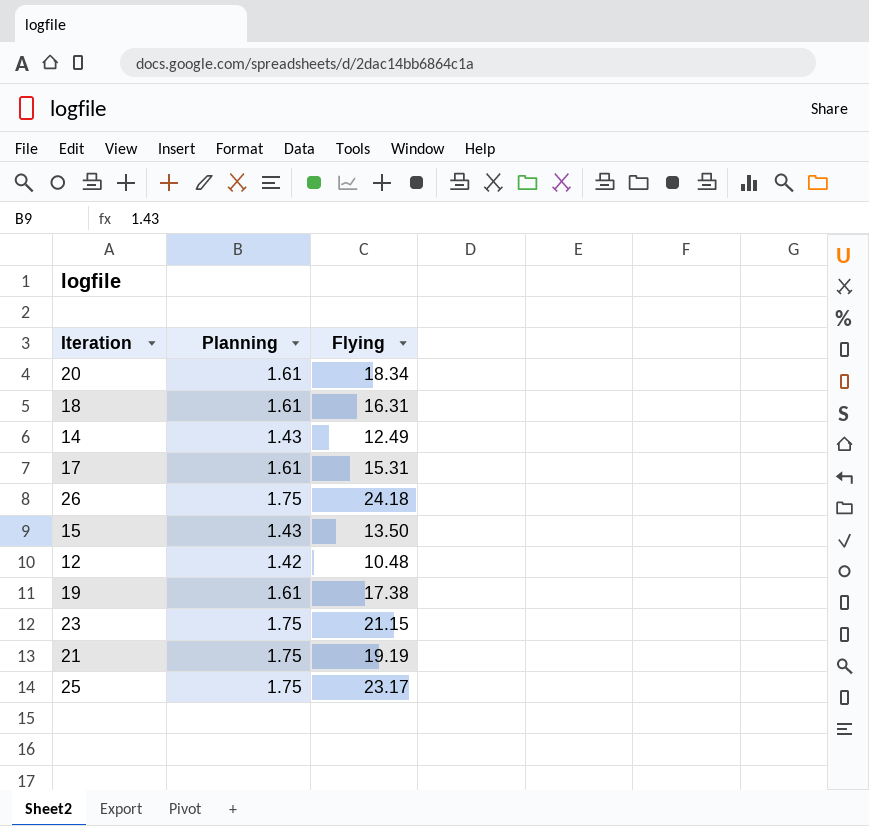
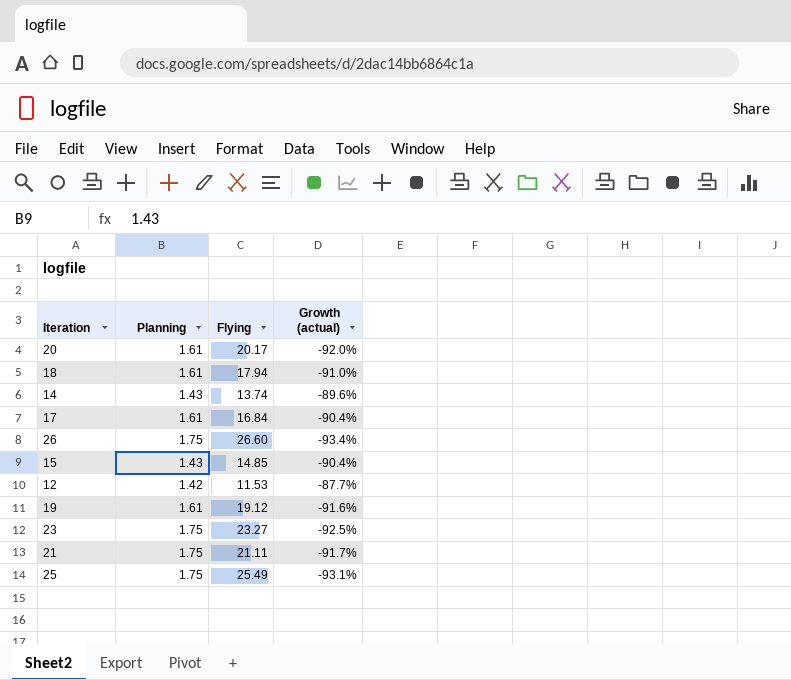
column Growth (actual) | formula: none -> ([Planning] - [Flying]) / [Flying]
20 | Flying: 18.34 -> 20.17
18 | Flying: 16.31 -> 17.94
14 | Flying: 12.49 -> 13.74
17 | Flying: 15.31 -> 16.84
26 | Flying: 24.18 -> 26.60
15 | Flying: 13.50 -> 14.85
12 | Flying: 10.48 -> 11.53
19 | Flying: 17.38 -> 19.12
23 | Flying: 21.15 -> 23.27
21 | Flying: 19.19 -> 21.11
25 | Flying: 23.17 -> 25.49

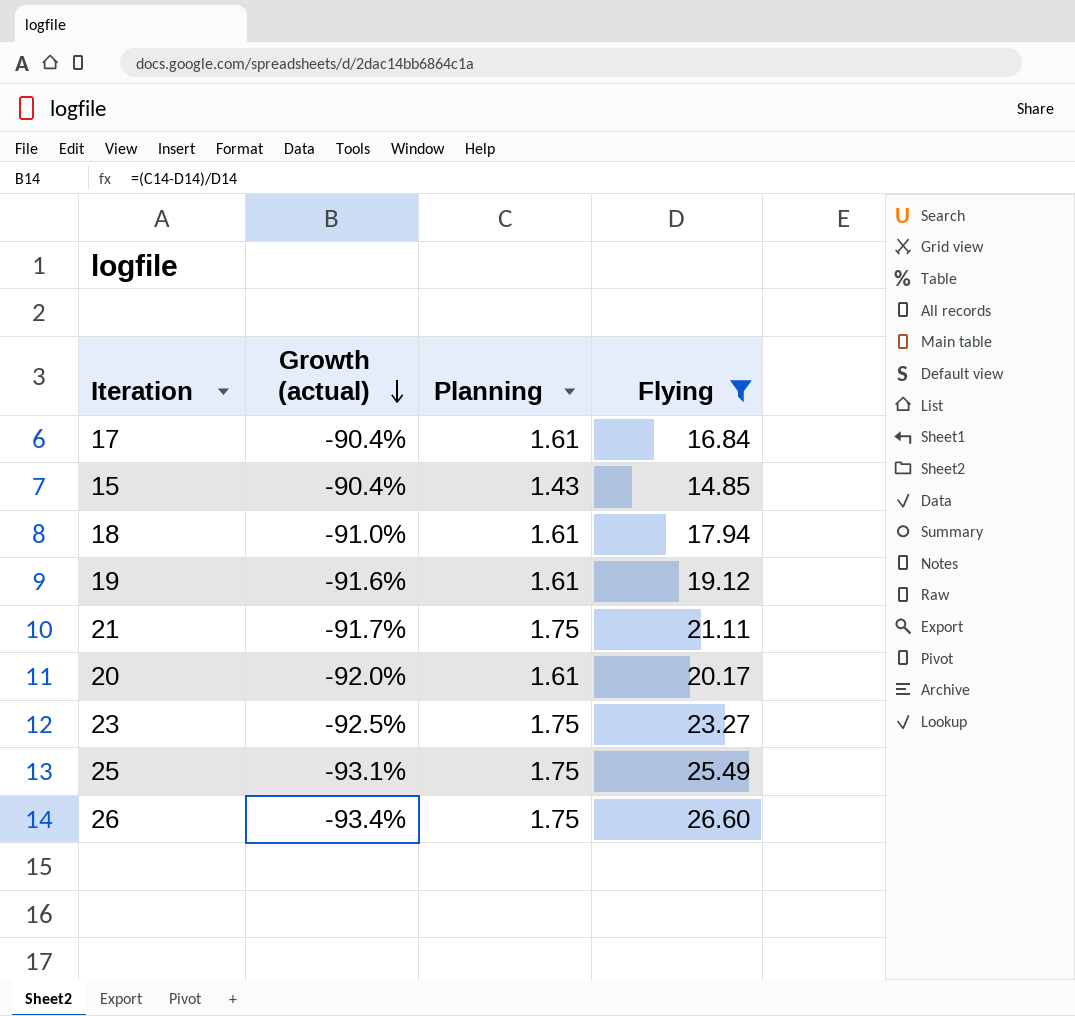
filter: none -> Flying >= 14.85
row order: none -> Growth (actual) descending
column Growth (actual) | position: 4 -> 2

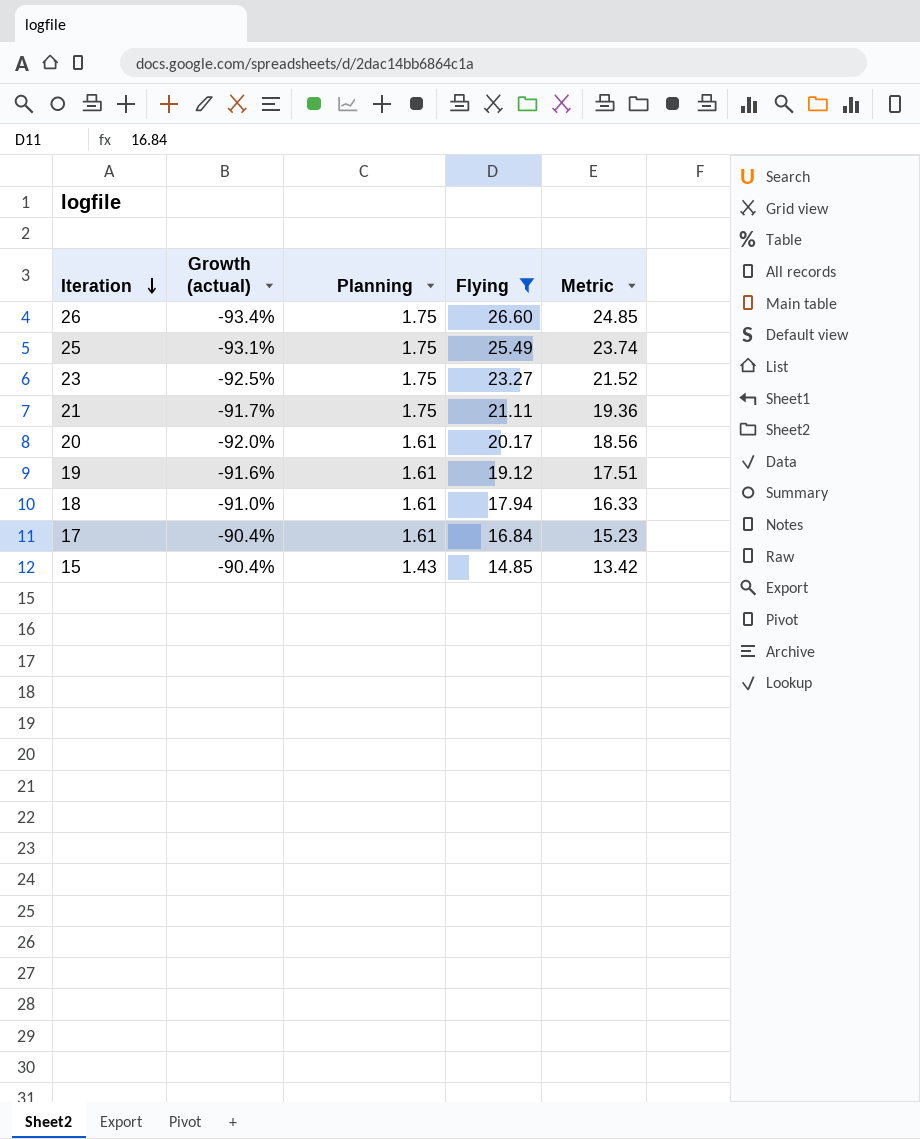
row order: Growth (actual) descending -> Iteration descending
column Metric | formula: none -> [Flying] - [Planning]

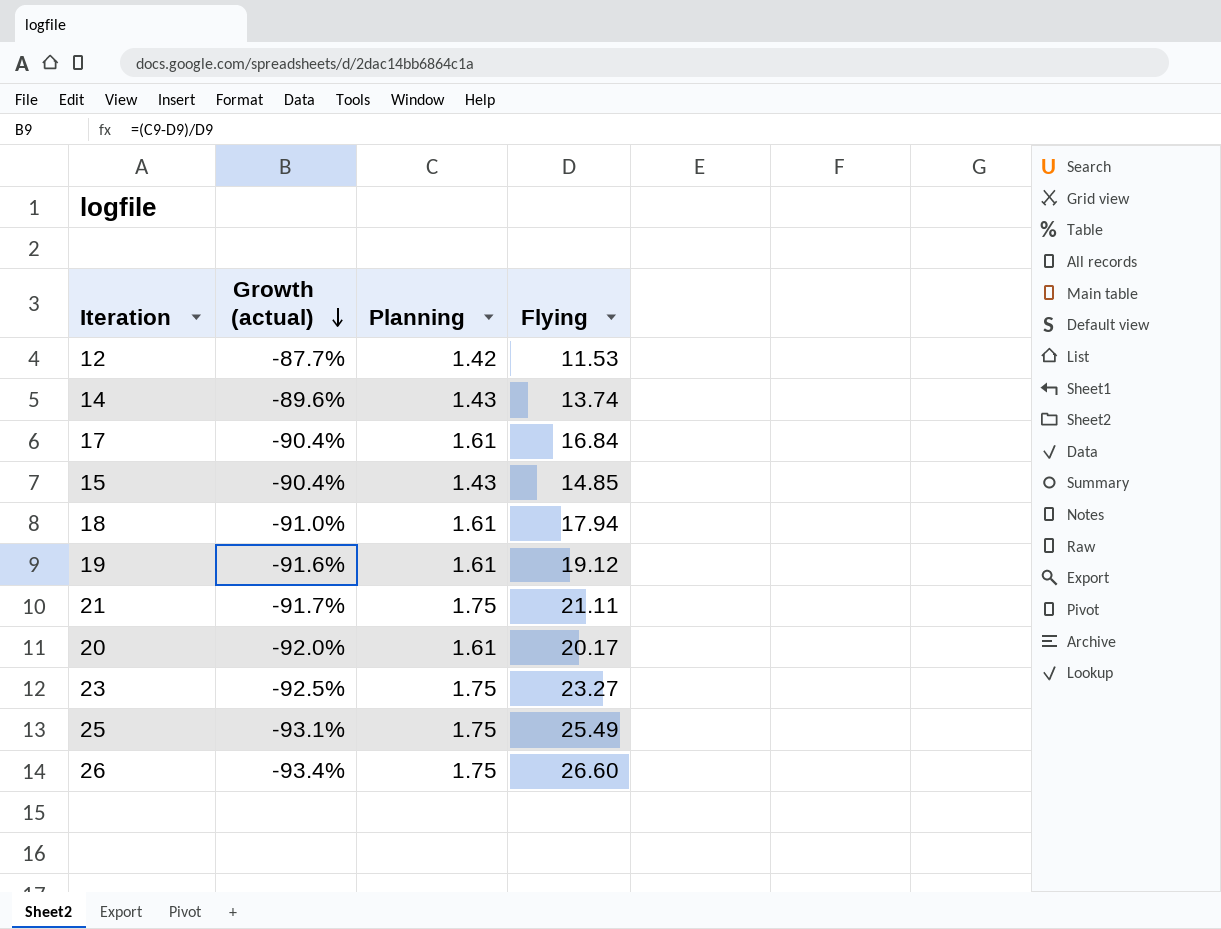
filter: Flying >= 14.85 -> none
row order: Iteration descending -> Growth (actual) descending
column Metric | formula: [Flying] - [Planning] -> none

